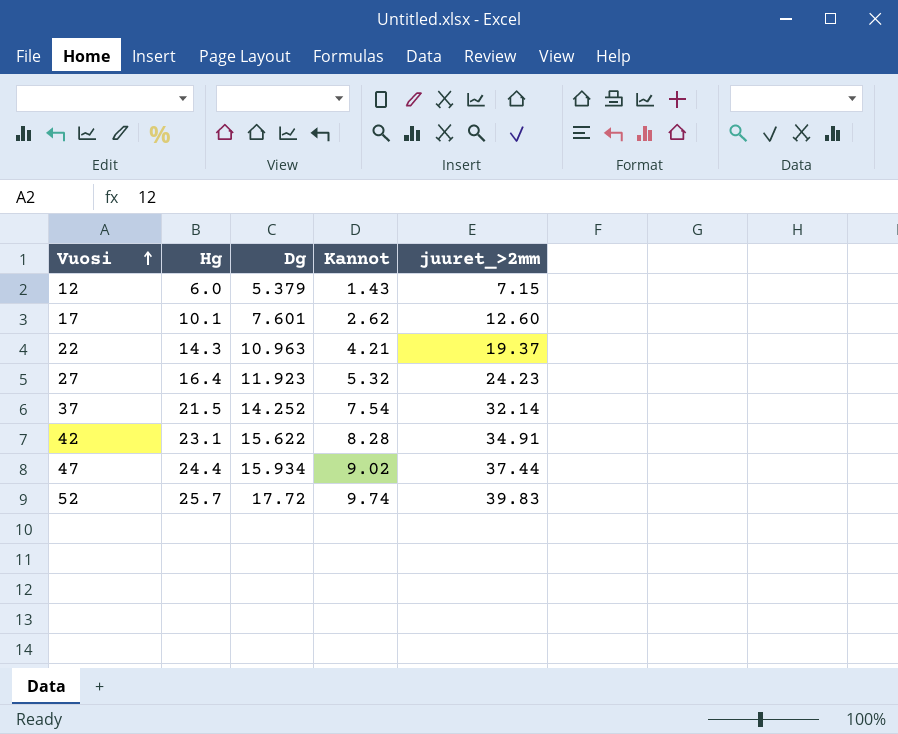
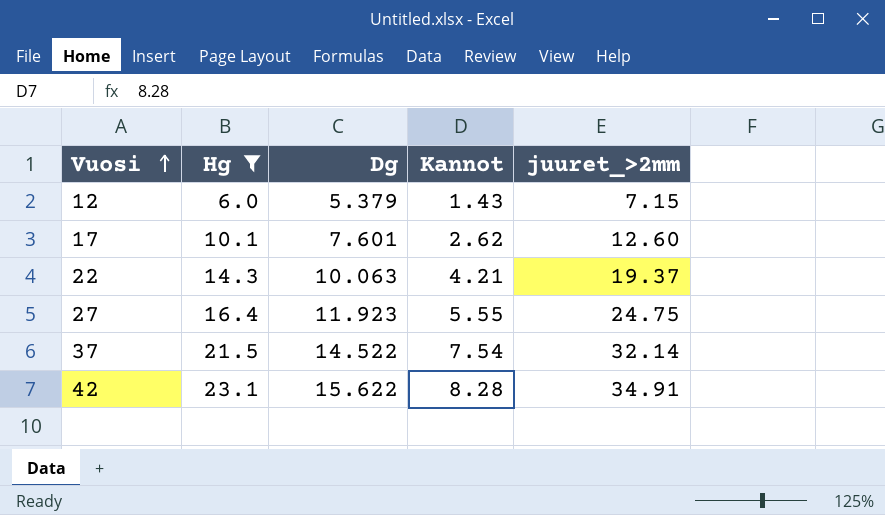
filter: none -> Hg <= 23.1
22 | Dg: 10.963 -> 10.063
27 | Kannot: 5.32 -> 5.55
27 | juuret_>2mm: 24.23 -> 24.75
37 | Dg: 14.252 -> 14.522

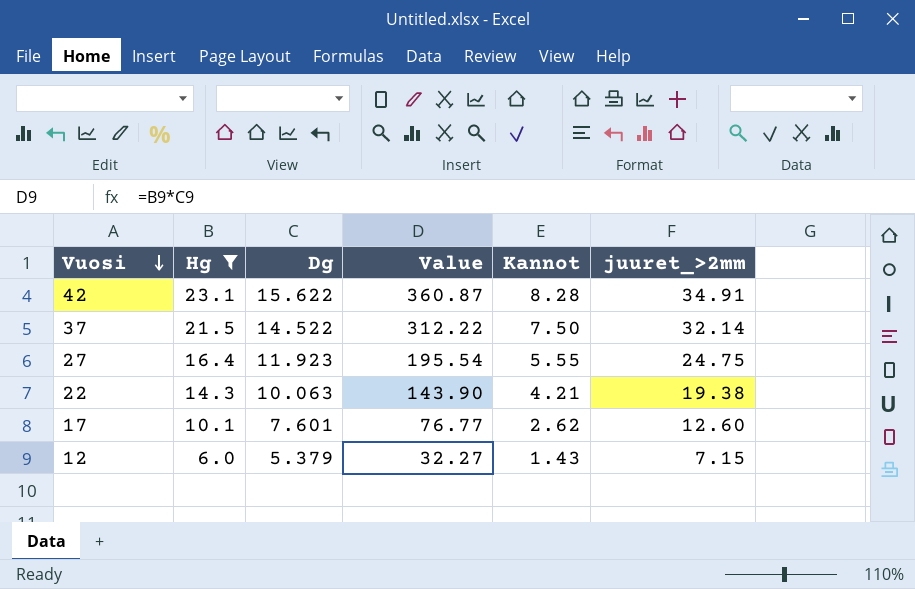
row order: Vuosi ascending -> Vuosi descending
column Value | formula: none -> [Hg] * [Dg]
37 | Kannot: 7.54 -> 7.50
22 | juuret_>2mm: 19.37 -> 19.38

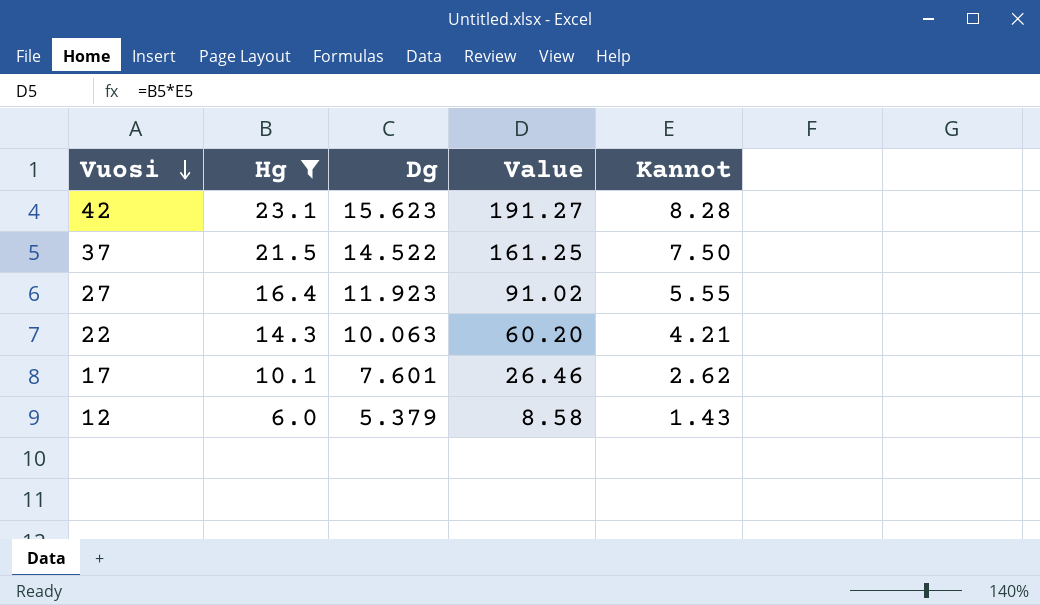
column juuret_>2mm | position: 6 -> none
column Value | formula: [Hg] * [Dg] -> [Hg] * [Kannot]
42 | Dg: 15.622 -> 15.623

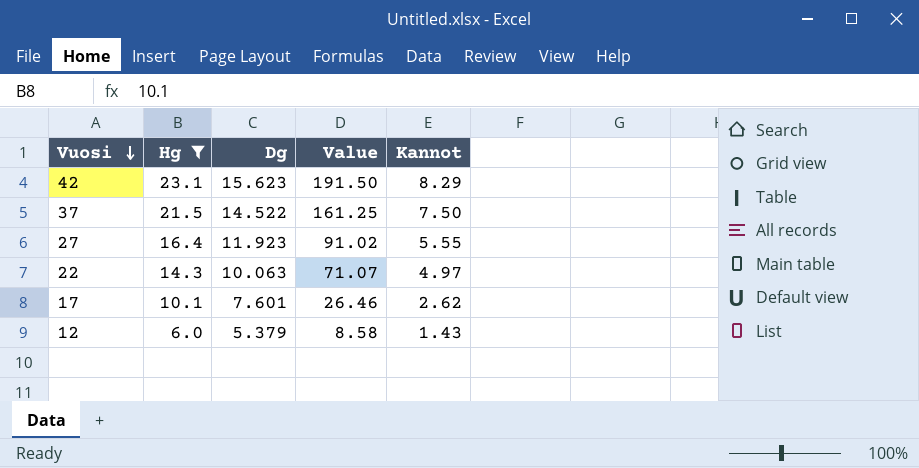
42 | Value: 191.27 -> 191.50
42 | Kannot: 8.28 -> 8.29
22 | Value: 60.20 -> 71.07
22 | Kannot: 4.21 -> 4.97

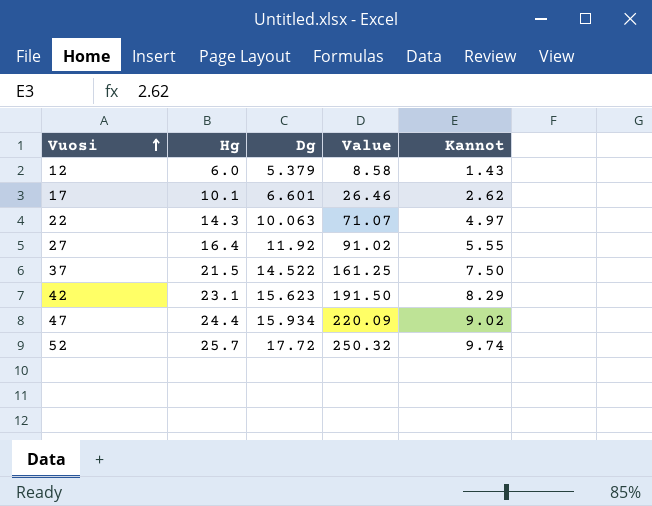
filter: Hg <= 23.1 -> none
row order: Vuosi descending -> Vuosi ascending
17 | Dg: 7.601 -> 6.601
27 | Dg: 11.923 -> 11.92

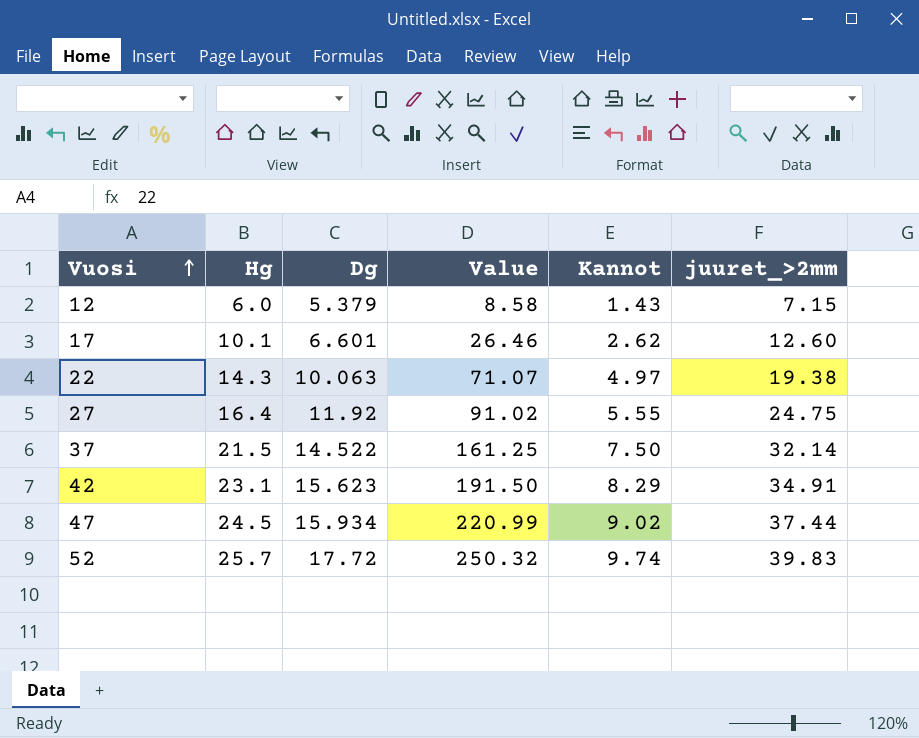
column juuret_>2mm | position: none -> 6
47 | Hg: 24.4 -> 24.5
47 | Value: 220.09 -> 220.99

